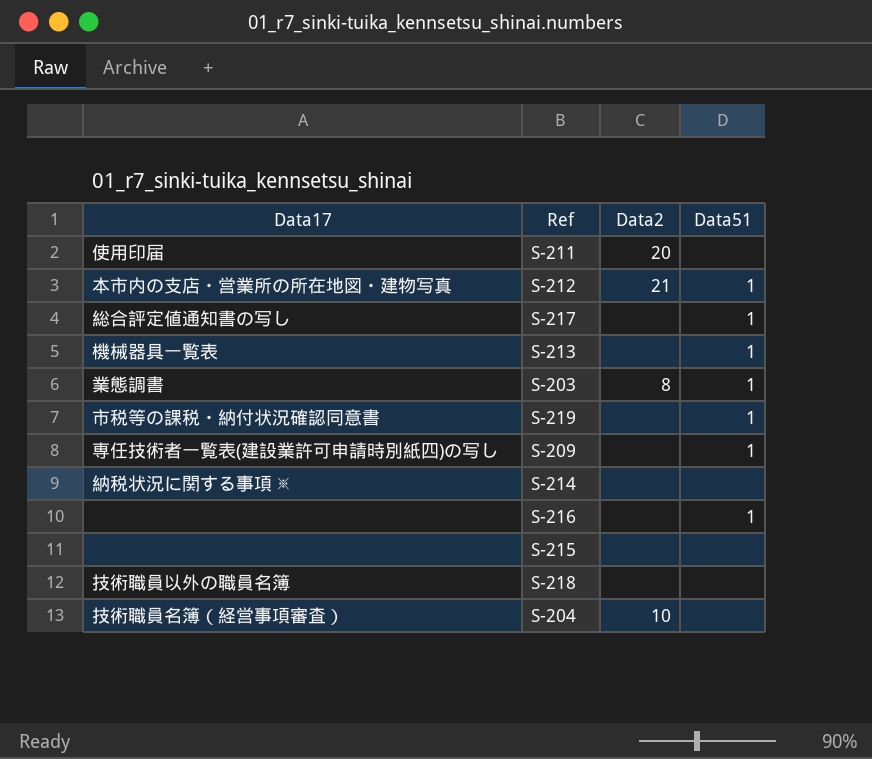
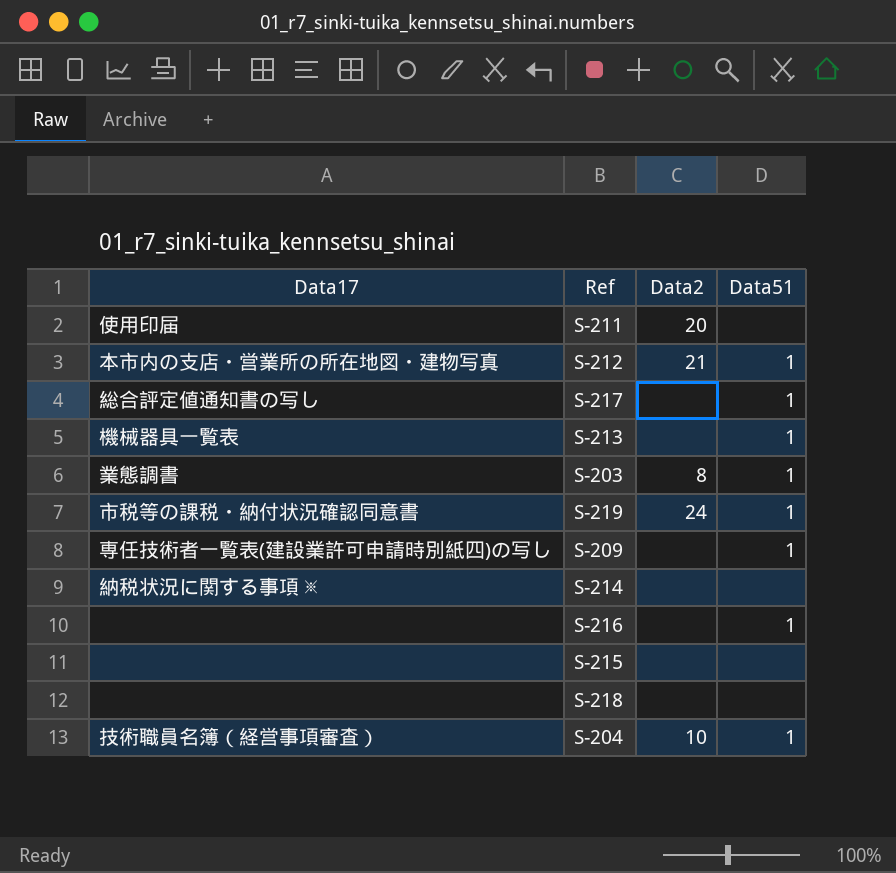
S-219 | Data2: none -> 24
S-218 | Data17: 技術職員以外の職員名簿 -> none
S-204 | Data51: none -> 1

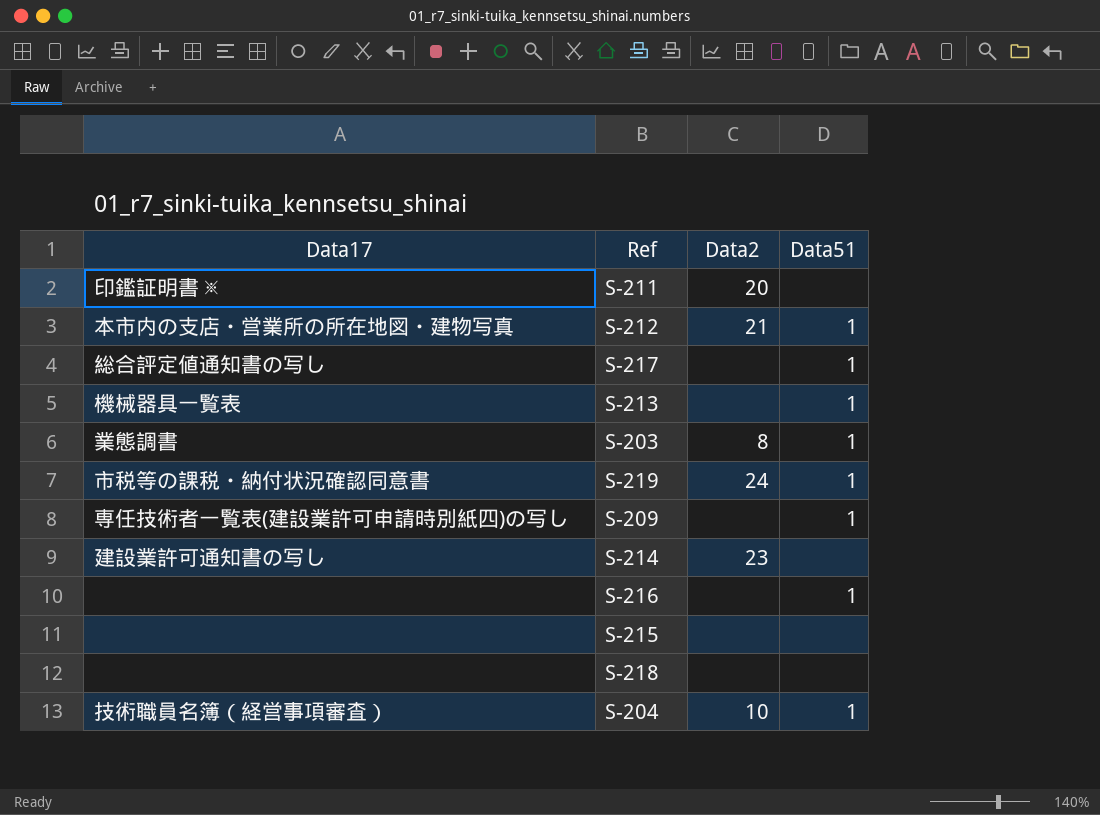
S-211 | Data17: 使用印届 -> 印鑑証明書 ※
S-214 | Data17: 納税状況に関する事項 ※ -> 建設業許可通知書の写し
S-214 | Data2: none -> 23

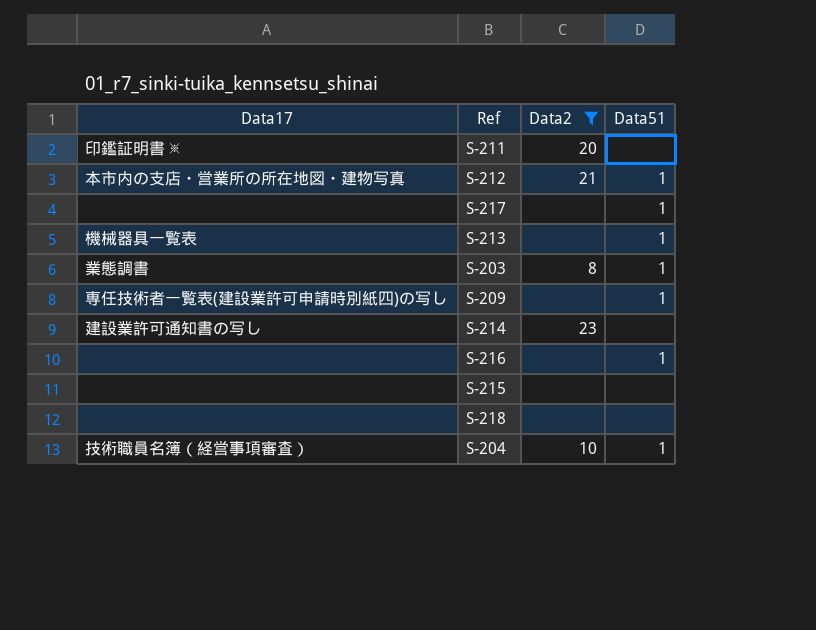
filter: none -> Data2 != 24
S-217 | Data17: 総合評定値通知書の写し -> none

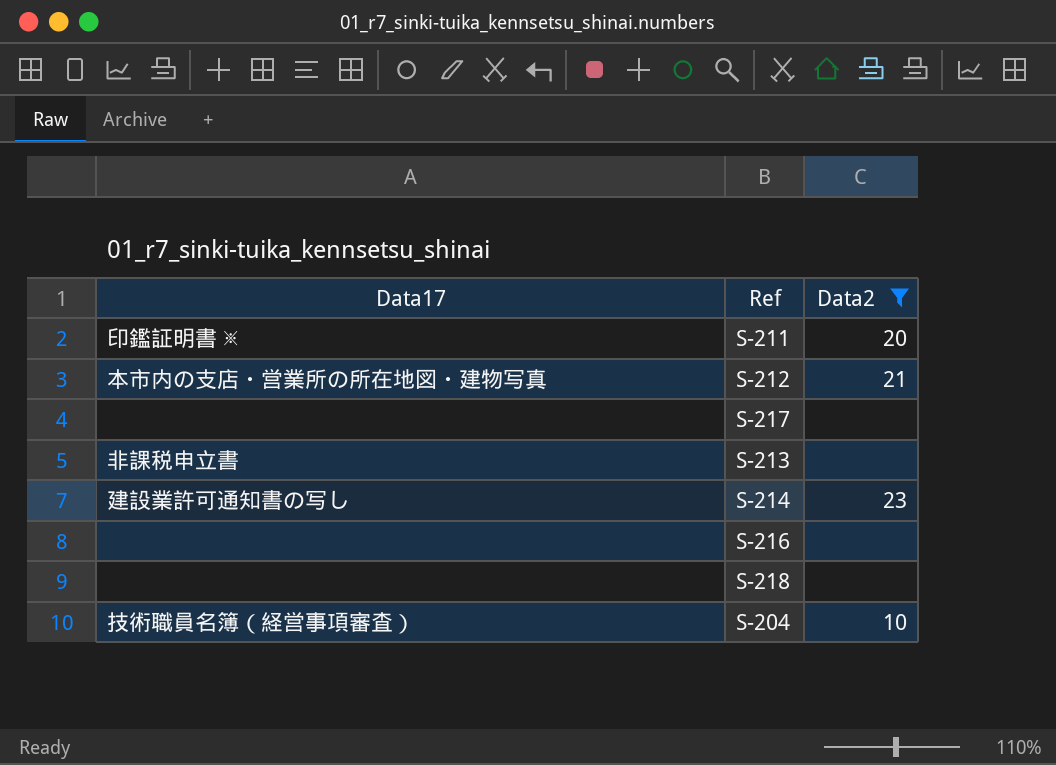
column Data51 | position: 4 -> none
row S-203: 業態調書 | 8 | 1 -> none
row S-209: 専任技術者一覧表(建設業許可申請時別紙四)の写し | none | 1 -> none
row S-215: none | none | none -> none
S-213 | Data17: 機械器具一覧表 -> 非課税申立書

